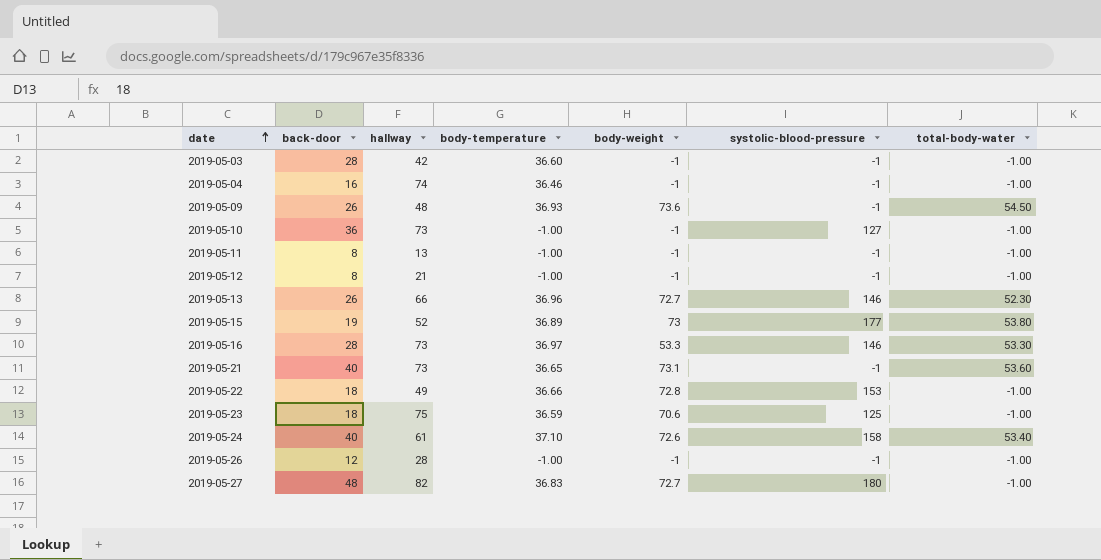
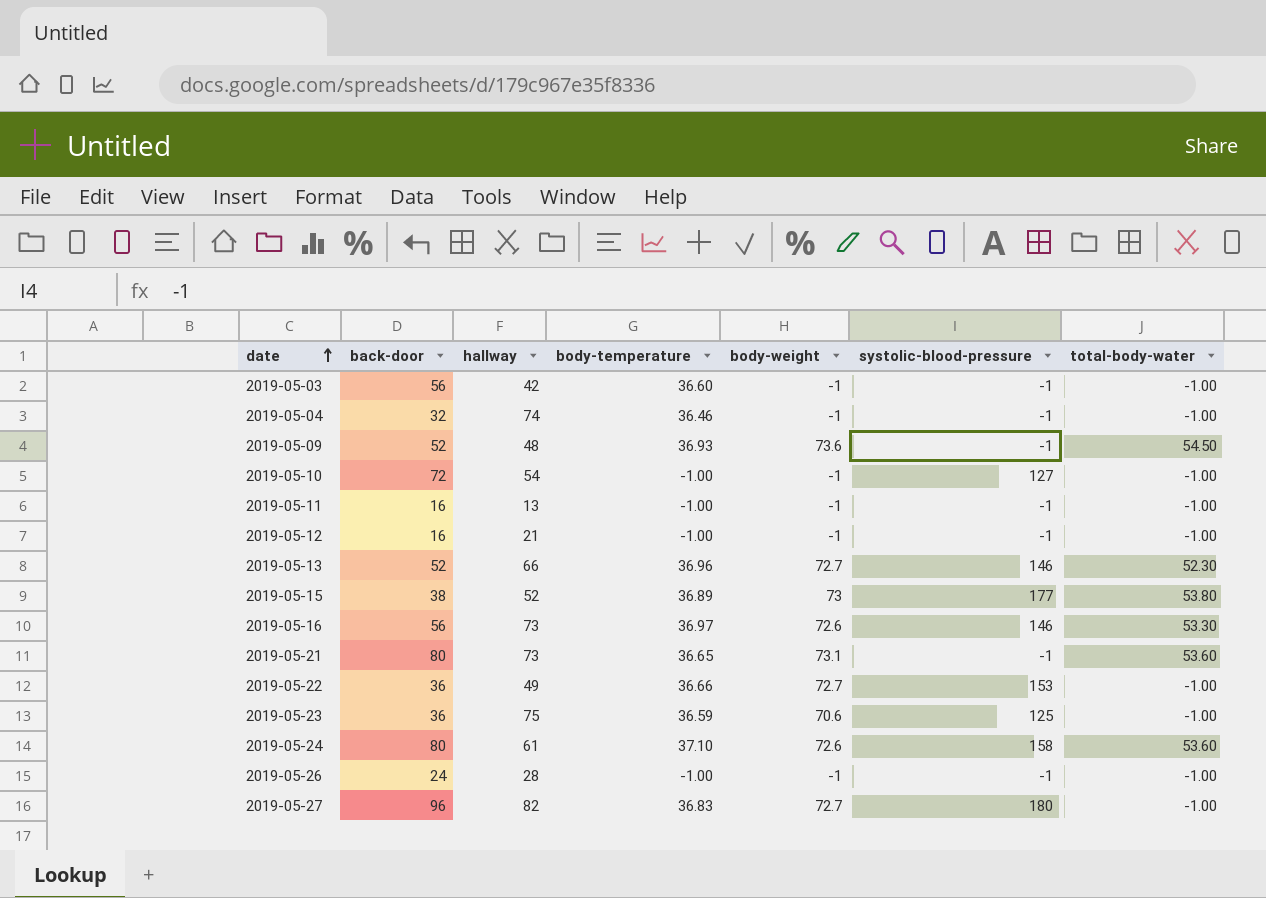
2019-05-03 | back-door: 28 -> 56
2019-05-04 | back-door: 16 -> 32
2019-05-09 | back-door: 26 -> 52
2019-05-10 | back-door: 36 -> 72
2019-05-10 | hallway: 73 -> 54
2019-05-11 | back-door: 8 -> 16
2019-05-12 | back-door: 8 -> 16
2019-05-13 | back-door: 26 -> 52
2019-05-15 | back-door: 19 -> 38
2019-05-16 | back-door: 28 -> 56
2019-05-16 | body-weight: 53.3 -> 72.6
2019-05-21 | back-door: 40 -> 80
2019-05-22 | back-door: 18 -> 36
2019-05-22 | body-weight: 72.8 -> 72.7
2019-05-23 | back-door: 18 -> 36
2019-05-24 | back-door: 40 -> 80
2019-05-24 | total-body-water: 53.40 -> 53.60
2019-05-26 | back-door: 12 -> 24
2019-05-27 | back-door: 48 -> 96

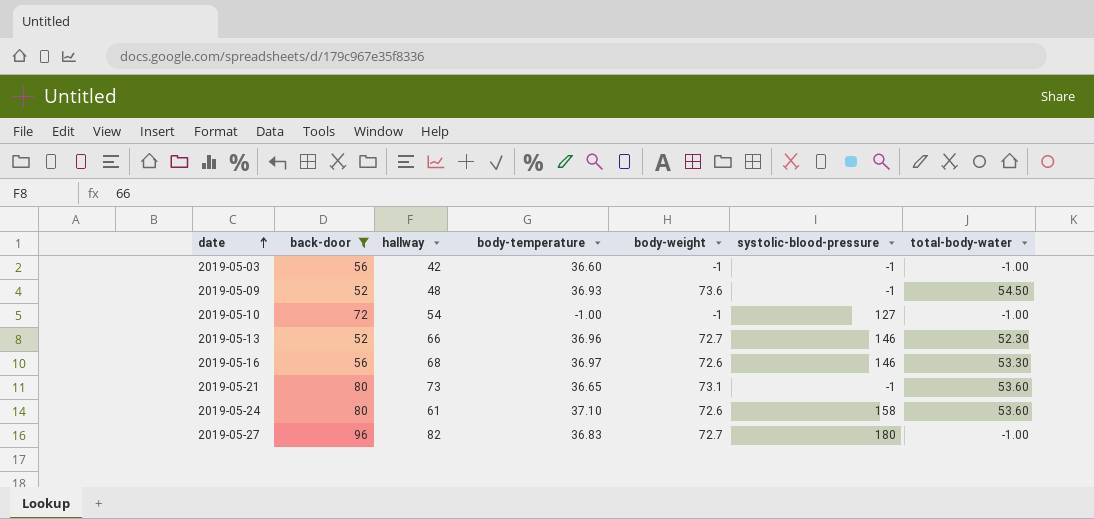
filter: none -> back-door >= 52
2019-05-16 | hallway: 73 -> 68

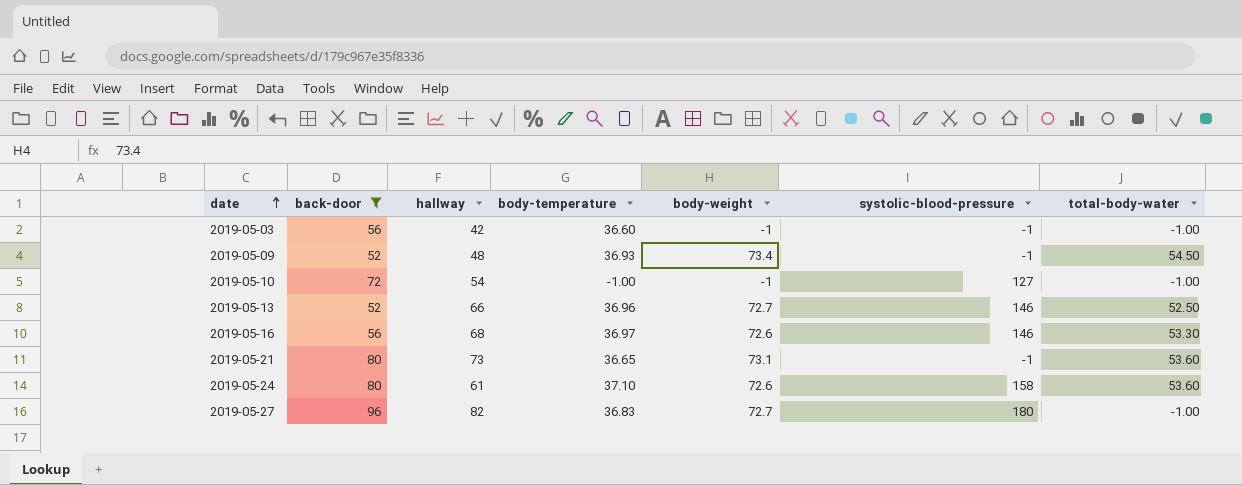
2019-05-09 | body-weight: 73.6 -> 73.4
2019-05-13 | total-body-water: 52.30 -> 52.50

